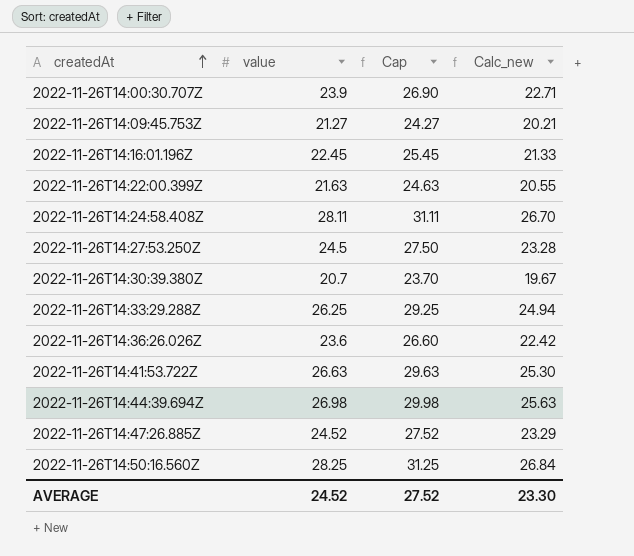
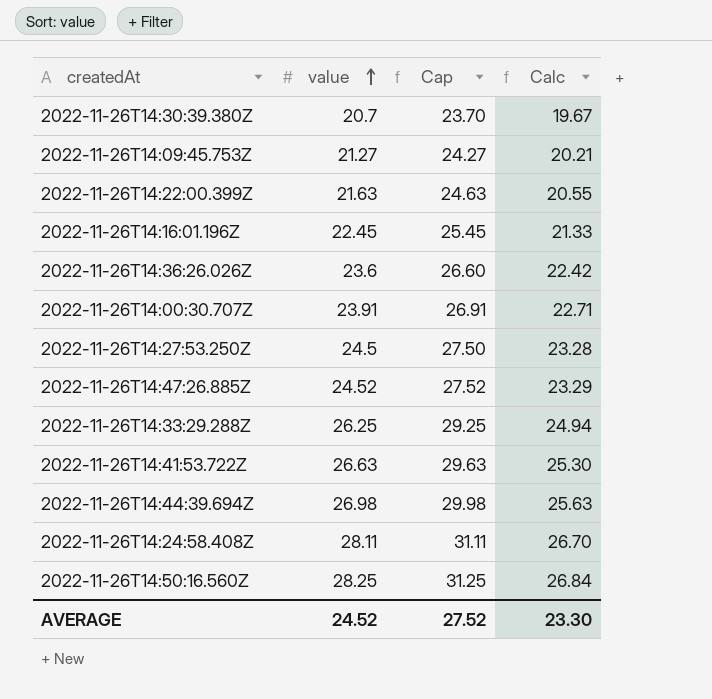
row order: createdAt ascending -> value ascending
column name: Calc_new -> Calc
2022-11-26T14:00:30.707Z | value: 23.9 -> 23.91
2022-11-26T14:00:30.707Z | Cap: 26.90 -> 26.91

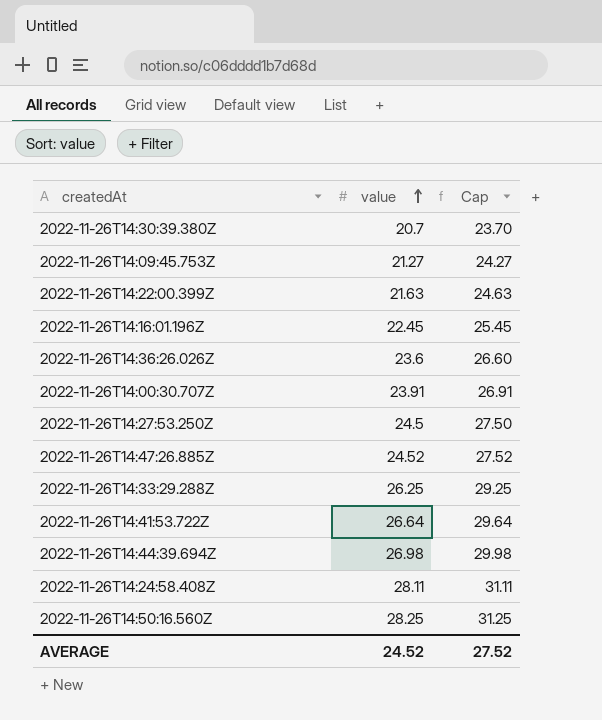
column Calc | formula: [value] * 0.95 -> none
2022-11-26T14:41:53.722Z | value: 26.63 -> 26.64
2022-11-26T14:41:53.722Z | Cap: 29.63 -> 29.64

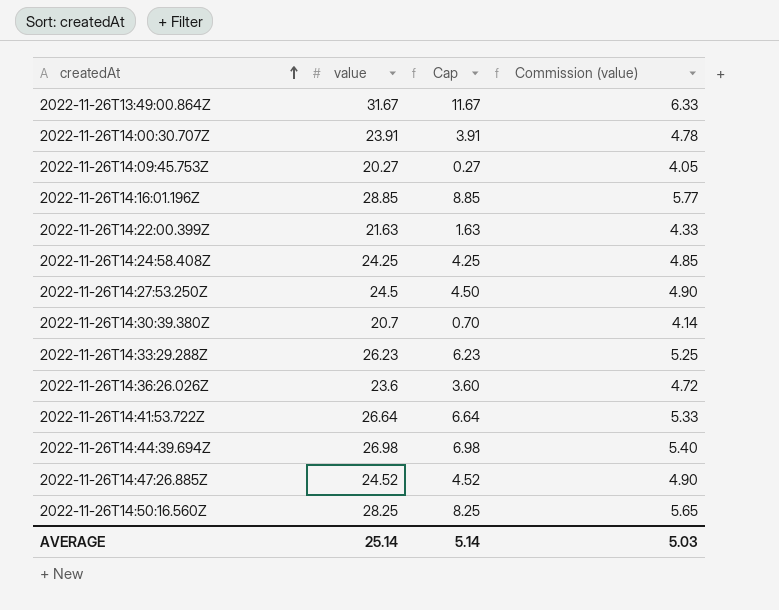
row order: value ascending -> createdAt ascending
column Cap | formula: [value] + 3 -> [value] - 20
column Commission (value) | formula: none -> [value] * 0.2
row 2022-11-26T13:49:00.864Z: none -> 31.67 | 11.67 | 6.33
2022-11-26T14:09:45.753Z | value: 21.27 -> 20.27
2022-11-26T14:16:01.196Z | value: 22.45 -> 28.85
2022-11-26T14:24:58.408Z | value: 28.11 -> 24.25
2022-11-26T14:33:29.288Z | value: 26.25 -> 26.23
AVERAGE | value: 24.52 -> 25.14
AVERAGE | Cap: 27.52 -> 5.14

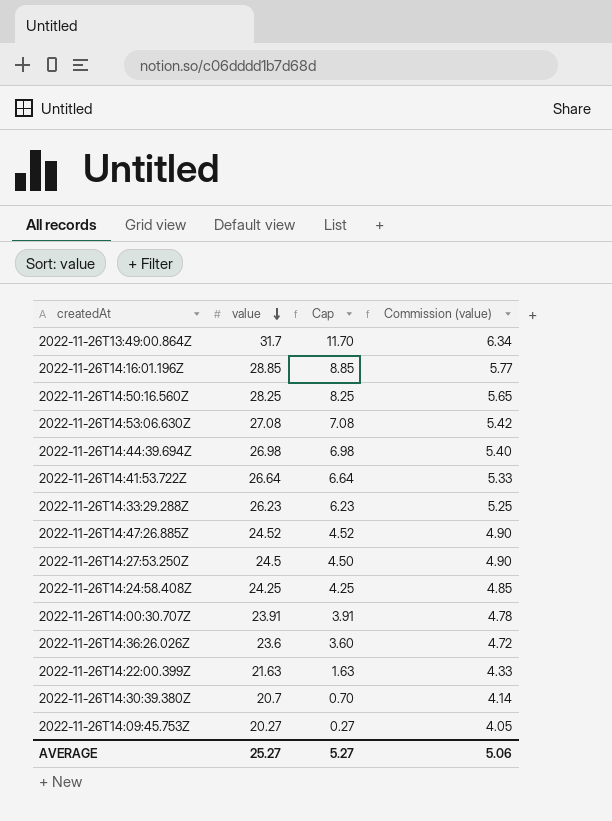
row order: createdAt ascending -> value descending
2022-11-26T13:49:00.864Z | value: 31.67 -> 31.7
2022-11-26T13:49:00.864Z | Cap: 11.67 -> 11.70
2022-11-26T13:49:00.864Z | Commission (value): 6.33 -> 6.34
row 2022-11-26T14:53:06.630Z: none -> 27.08 | 7.08 | 5.42
AVERAGE | value: 25.14 -> 25.27
AVERAGE | Cap: 5.14 -> 5.27
AVERAGE | Commission (value): 5.03 -> 5.06

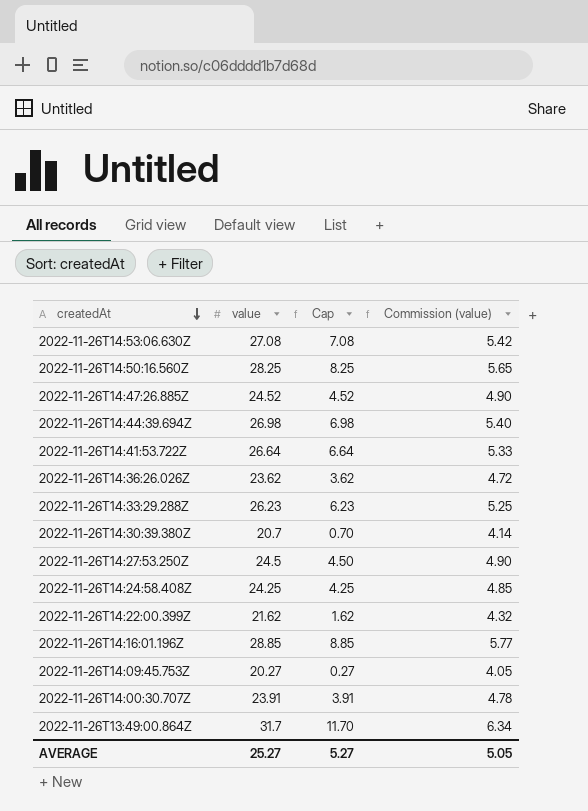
row order: value descending -> createdAt descending
2022-11-26T14:36:26.026Z | value: 23.6 -> 23.62
2022-11-26T14:36:26.026Z | Cap: 3.60 -> 3.62
2022-11-26T14:22:00.399Z | value: 21.63 -> 21.62
2022-11-26T14:22:00.399Z | Cap: 1.63 -> 1.62
2022-11-26T14:22:00.399Z | Commission (value): 4.33 -> 4.32
AVERAGE | Commission (value): 5.06 -> 5.05

